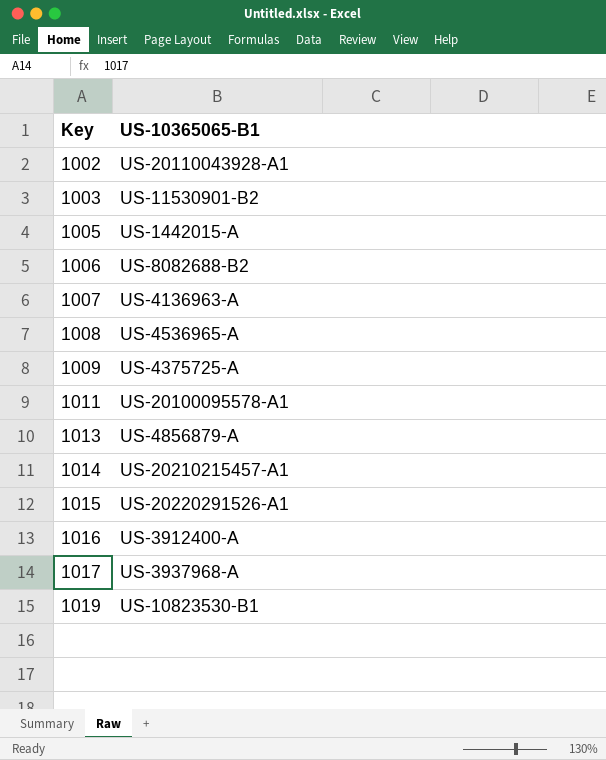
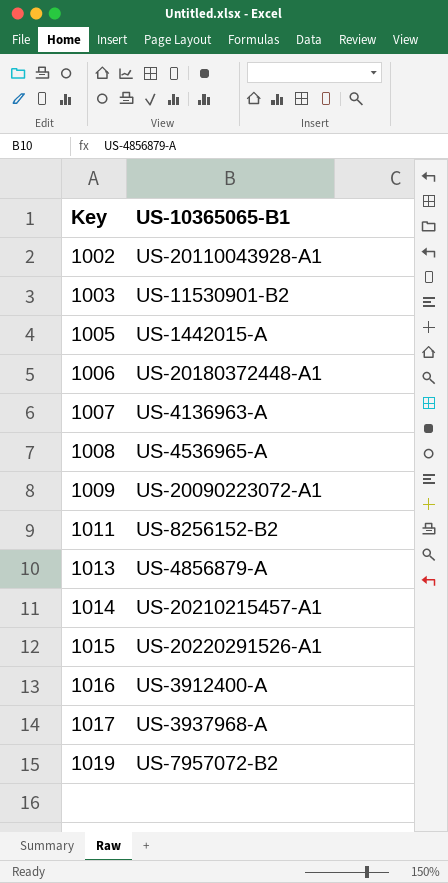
1006 | US-10365065-B1: US-8082688-B2 -> US-20180372448-A1
1009 | US-10365065-B1: US-4375725-A -> US-20090223072-A1
1011 | US-10365065-B1: US-20100095578-A1 -> US-8256152-B2
1019 | US-10365065-B1: US-10823530-B1 -> US-7957072-B2

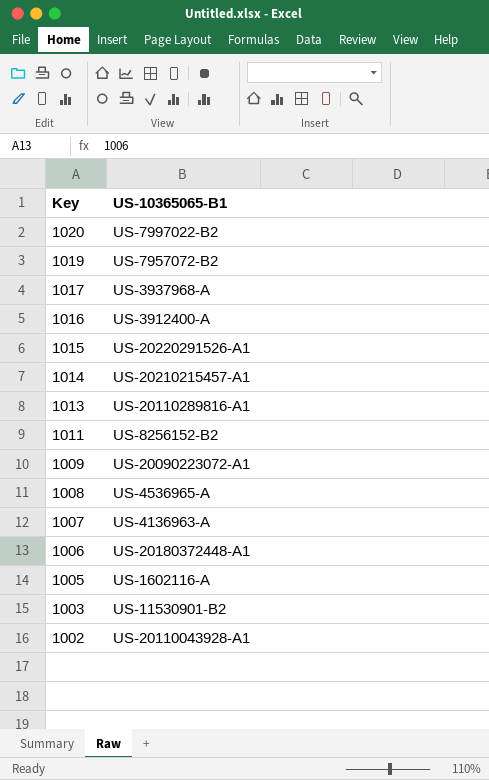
row order: Key ascending -> Key descending
row 1020: none -> US-7997022-B2
1013 | US-10365065-B1: US-4856879-A -> US-20110289816-A1
1005 | US-10365065-B1: US-1442015-A -> US-1602116-A

